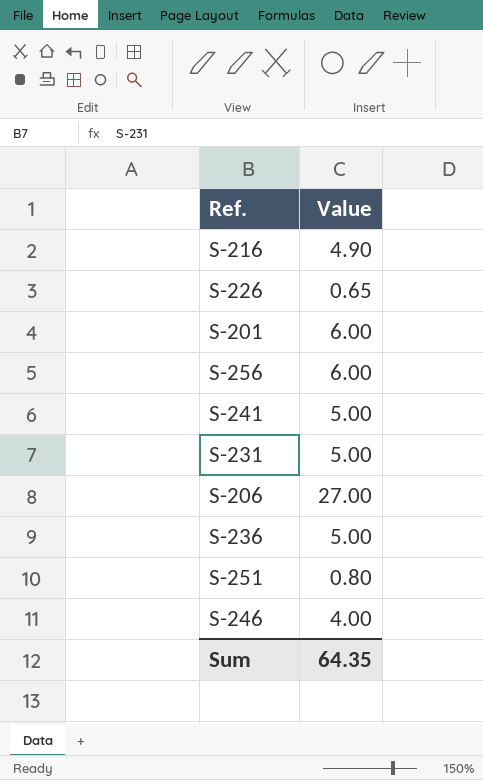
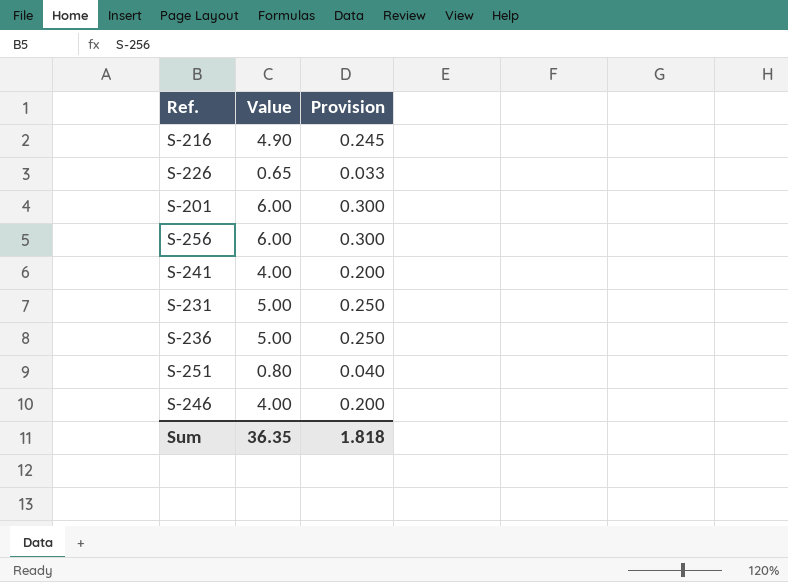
column Provision | formula: none -> [Value] * 0.05
row S-206: 27.00 -> none
S-241 | Value: 5.00 -> 4.00
Sum | Value: 64.35 -> 36.35

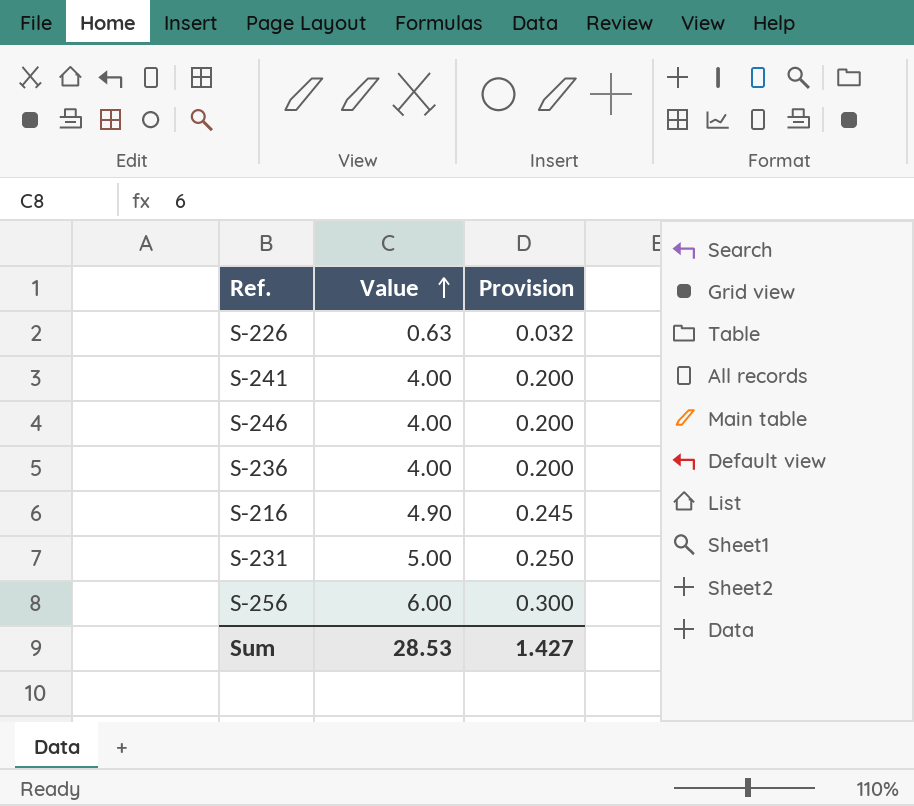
row order: none -> Value ascending
row S-201: 6.00 | 0.300 -> none
row S-251: 0.80 | 0.040 -> none
S-226 | Value: 0.65 -> 0.63
S-226 | Provision: 0.033 -> 0.032
S-236 | Value: 5.00 -> 4.00
S-236 | Provision: 0.250 -> 0.200
Sum | Value: 36.35 -> 28.53
Sum | Provision: 1.818 -> 1.427

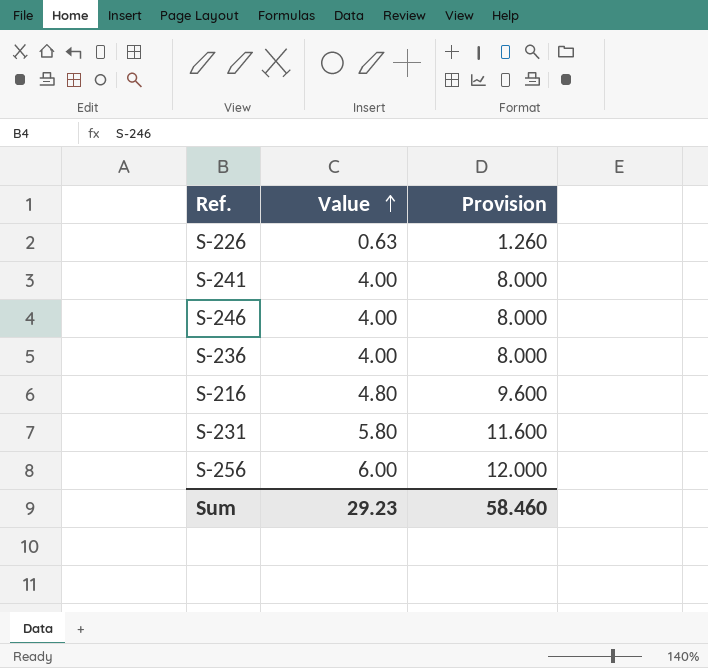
column Provision | formula: [Value] * 0.05 -> [Value] * 2
S-216 | Value: 4.90 -> 4.80
S-231 | Value: 5.00 -> 5.80
Sum | Value: 28.53 -> 29.23
Sum | Provision: 1.427 -> 58.460

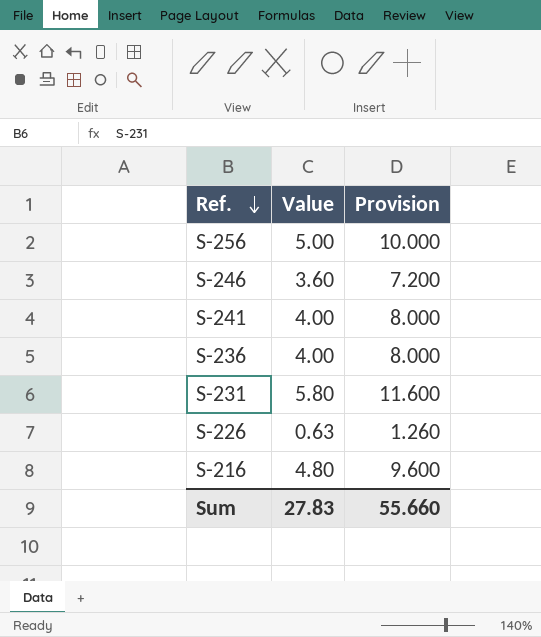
row order: Value ascending -> Ref. descending
S-256 | Value: 6.00 -> 5.00
S-256 | Provision: 12.000 -> 10.000
S-246 | Value: 4.00 -> 3.60
S-246 | Provision: 8.000 -> 7.200
Sum | Value: 29.23 -> 27.83
Sum | Provision: 58.460 -> 55.660

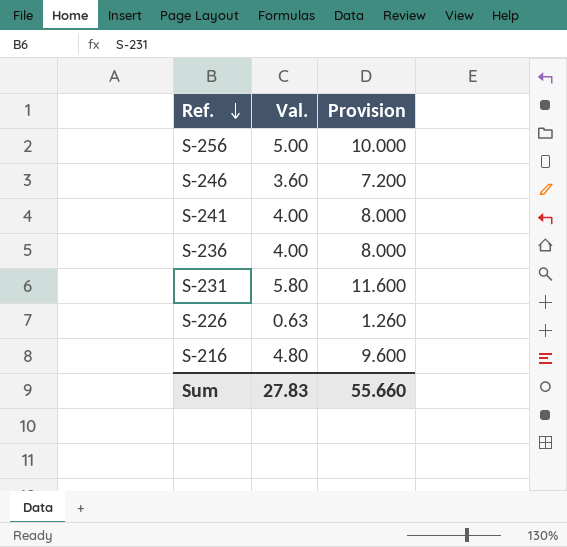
column name: Value -> Val.

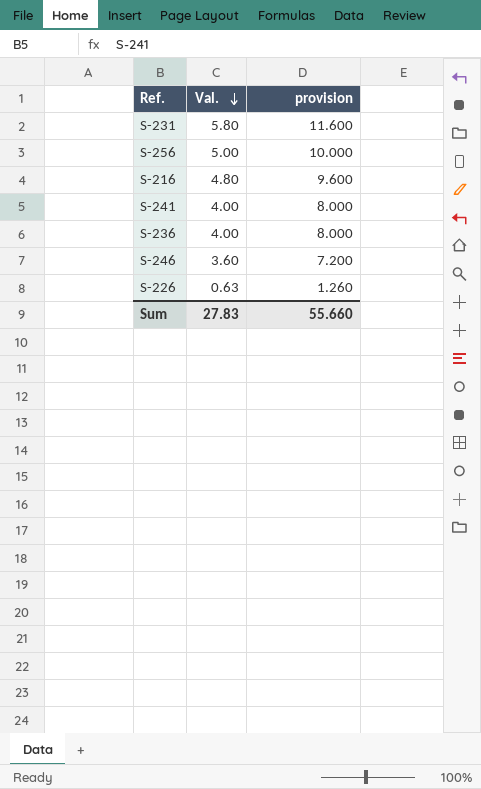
row order: Ref. descending -> Val. descending
column name: Provision -> provision

